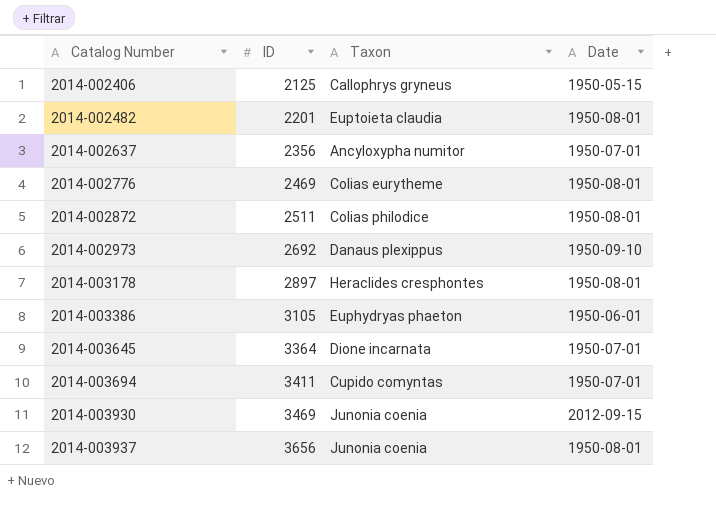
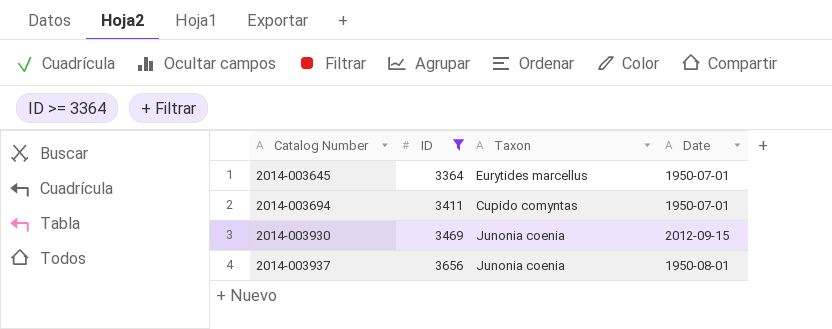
filter: none -> ID >= 3364
2014-003645 | Taxon: Dione incarnata -> Eurytides marcellus

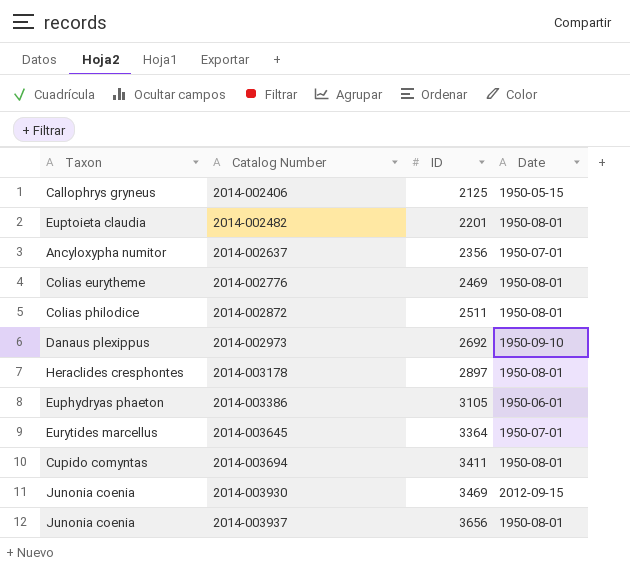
filter: ID >= 3364 -> none
column Taxon | position: 3 -> 1
2014-003694 | Date: 1950-07-01 -> 1950-08-01

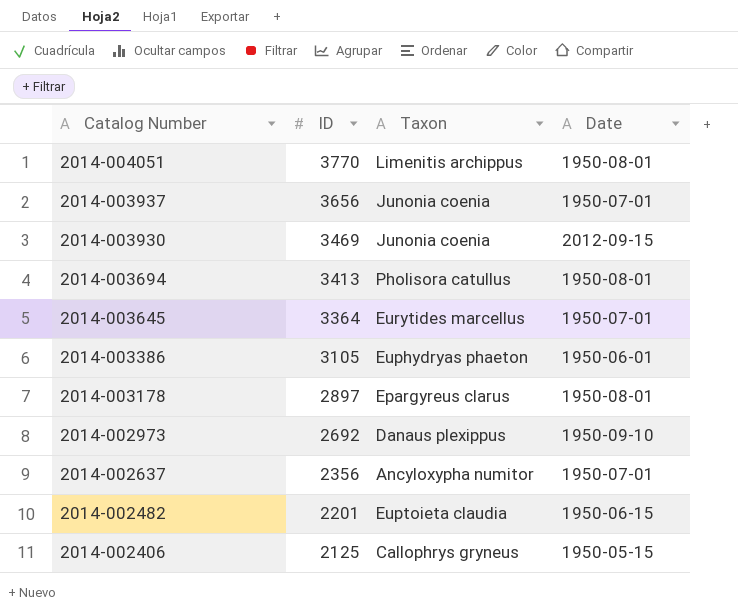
row order: Catalog Number ascending -> Catalog Number descending
column Taxon | position: 1 -> 3
row 2014-002776: Colias eurytheme | 2469 | 1950-08-01 -> none
row 2014-002872: Colias philodice | 2511 | 1950-08-01 -> none
row 2014-004051: none -> 3770 | Limenitis archippus | 1950-08-01
2014-003937 | Date: 1950-08-01 -> 1950-07-01
2014-003694 | ID: 3411 -> 3413
2014-003694 | Taxon: Cupido comyntas -> Pholisora catullus
2014-003178 | Taxon: Heraclides cresphontes -> Epargyreus clarus
2014-002482 | Date: 1950-08-01 -> 1950-06-15

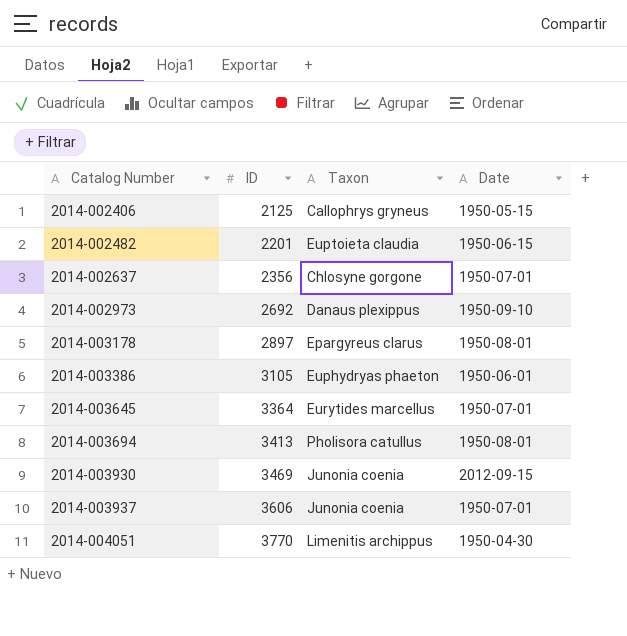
row order: Catalog Number descending -> Catalog Number ascending
2014-002637 | Taxon: Ancyloxypha numitor -> Chlosyne gorgone
2014-003937 | ID: 3656 -> 3606
2014-004051 | Date: 1950-08-01 -> 1950-04-30

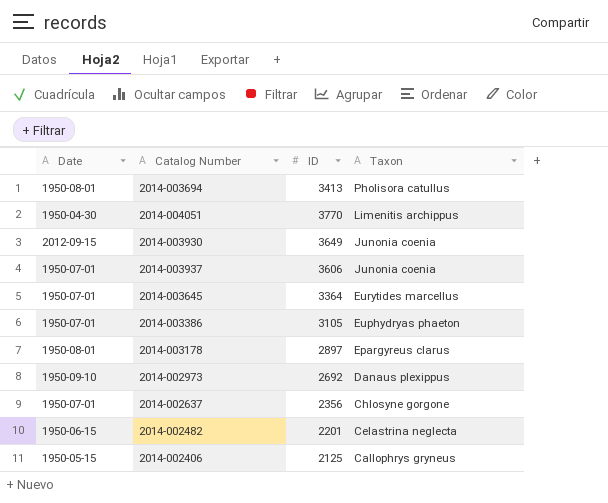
row order: Catalog Number ascending -> Taxon descending
column Date | position: 4 -> 1
2014-003930 | ID: 3469 -> 3649
2014-003386 | Date: 1950-06-01 -> 1950-07-01
2014-002482 | Taxon: Euptoieta claudia -> Celastrina neglecta

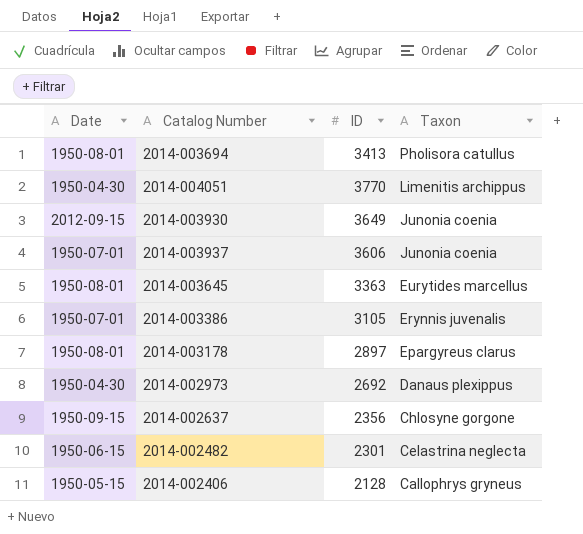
2014-003645 | Date: 1950-07-01 -> 1950-08-01
2014-003645 | ID: 3364 -> 3363
2014-003386 | Taxon: Euphydryas phaeton -> Erynnis juvenalis
2014-002973 | Date: 1950-09-10 -> 1950-04-30
2014-002637 | Date: 1950-07-01 -> 1950-09-15
2014-002482 | ID: 2201 -> 2301
2014-002406 | ID: 2125 -> 2128

